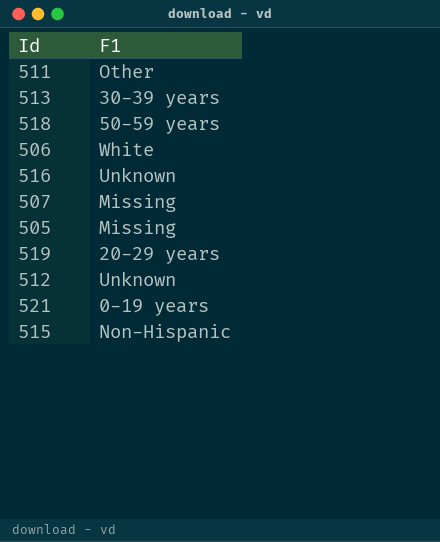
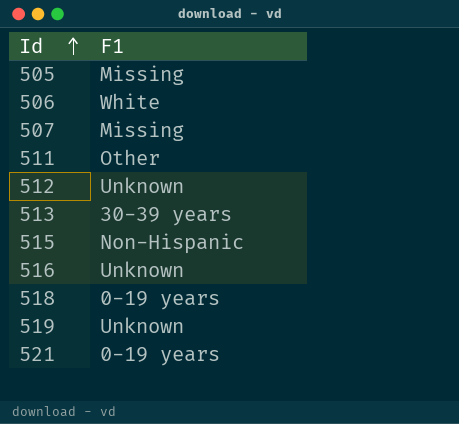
row order: none -> Id ascending
518 | F1: 50-59 years -> 0-19 years
519 | F1: 20-29 years -> Unknown

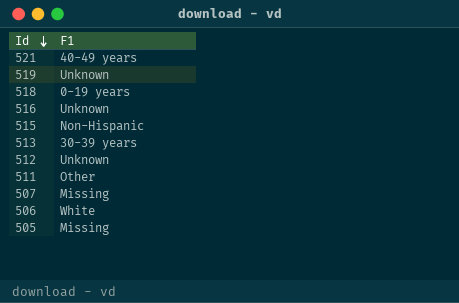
row order: Id ascending -> Id descending
521 | F1: 0-19 years -> 40-49 years

